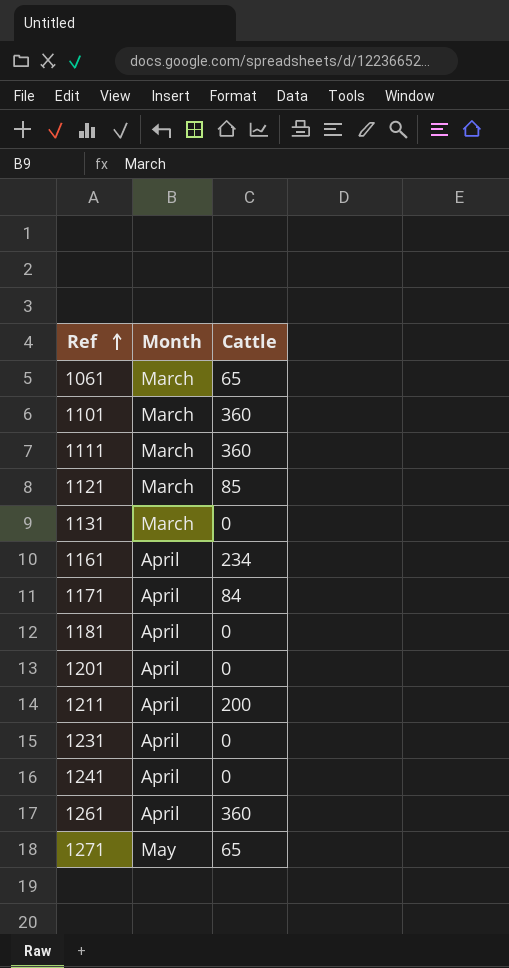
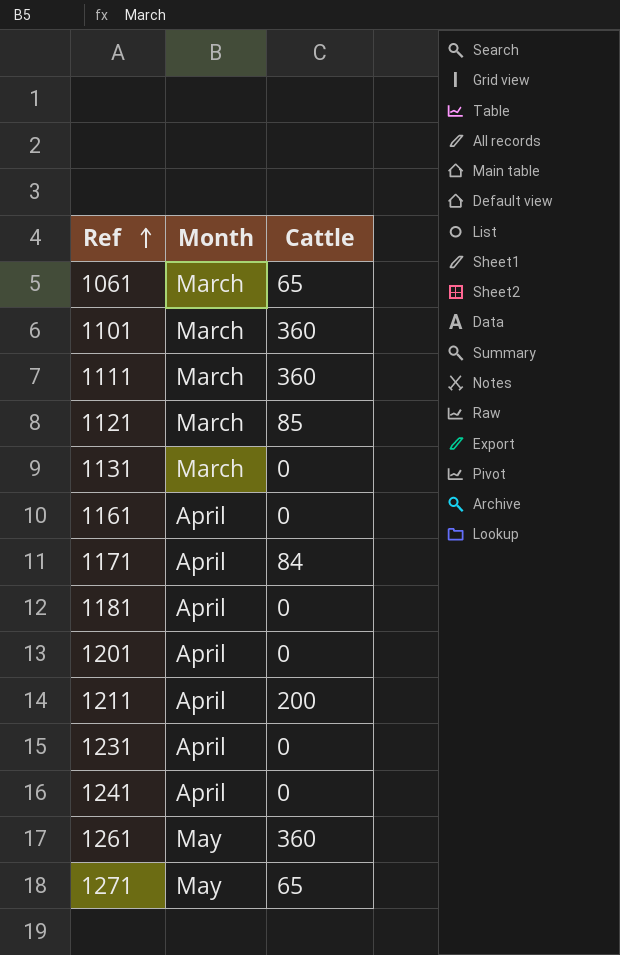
1161 | Cattle: 234 -> 0
1261 | Month: April -> May

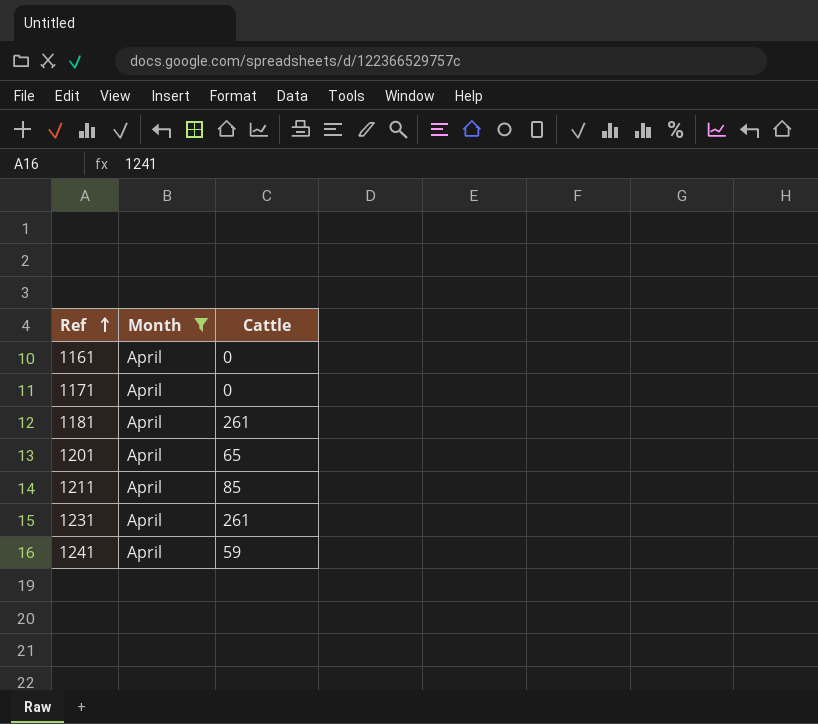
filter: none -> Month = April
1171 | Cattle: 84 -> 0
1181 | Cattle: 0 -> 261
1201 | Cattle: 0 -> 65
1211 | Cattle: 200 -> 85
1231 | Cattle: 0 -> 261
1241 | Cattle: 0 -> 59

